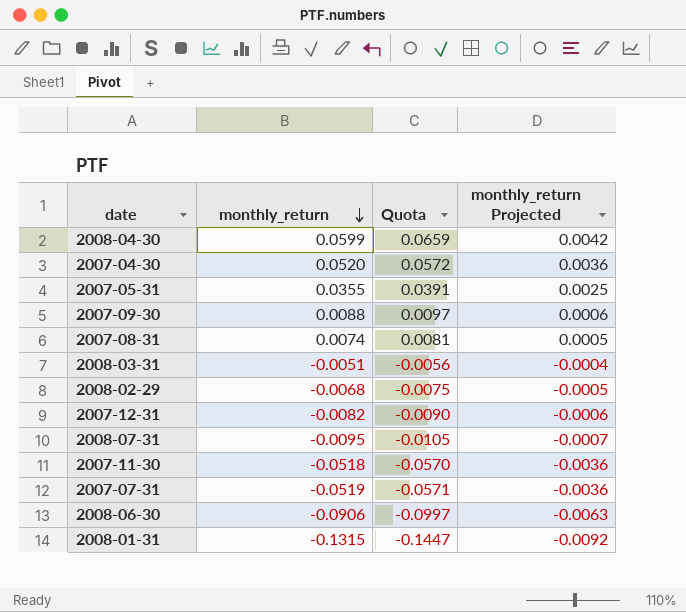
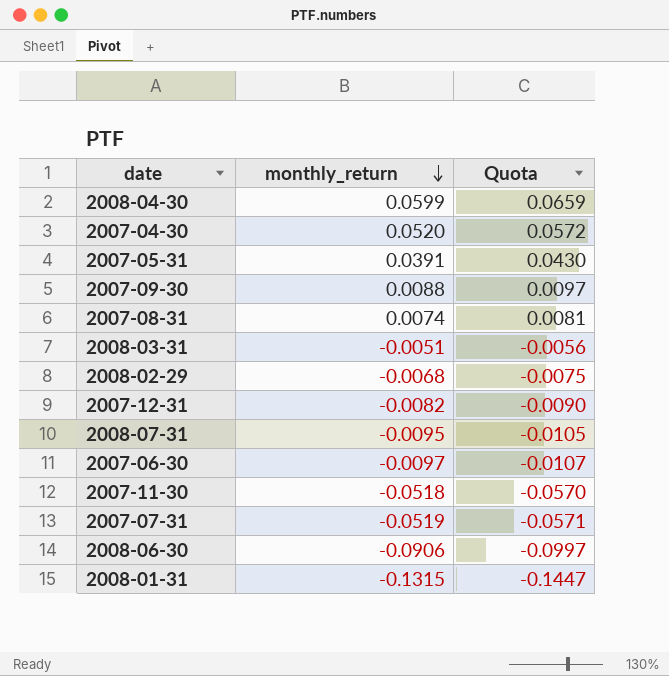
column monthly_return Projected | formula: [monthly_return] * 0.07 -> none
2007-05-31 | monthly_return: 0.0355 -> 0.0391
2007-05-31 | Quota: 0.0391 -> 0.0430
row 2007-06-30: none -> -0.0097 | -0.0107

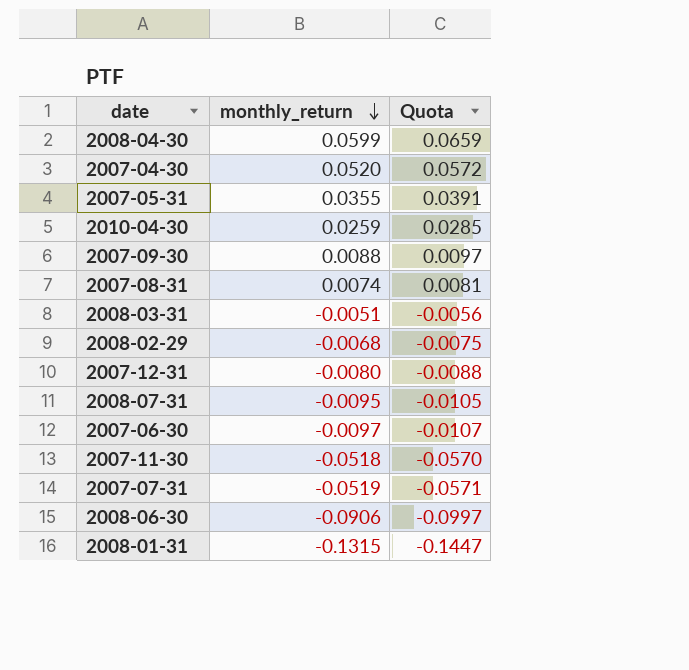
2007-05-31 | monthly_return: 0.0391 -> 0.0355
2007-05-31 | Quota: 0.0430 -> 0.0391
row 2010-04-30: none -> 0.0259 | 0.0285
2007-12-31 | monthly_return: -0.0082 -> -0.0080
2007-12-31 | Quota: -0.0090 -> -0.0088

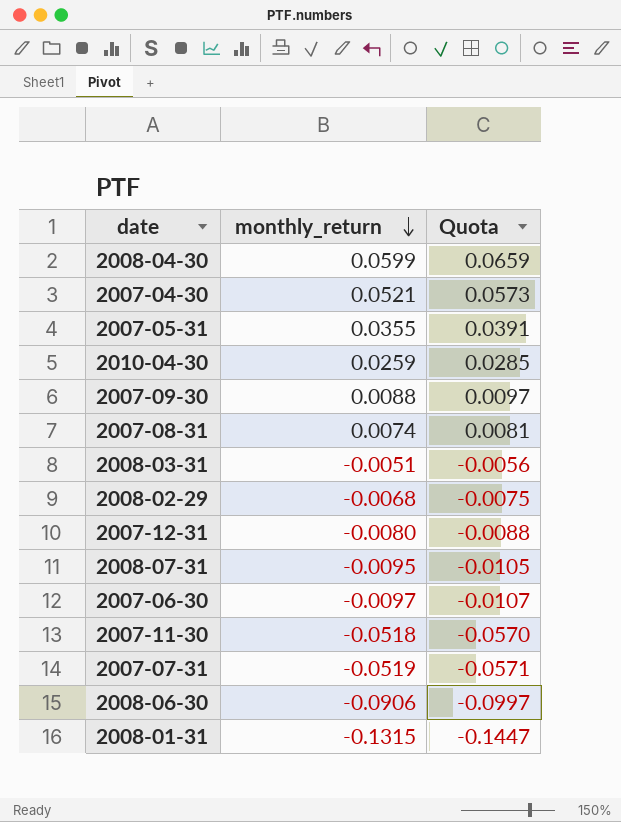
2007-04-30 | monthly_return: 0.0520 -> 0.0521
2007-04-30 | Quota: 0.0572 -> 0.0573

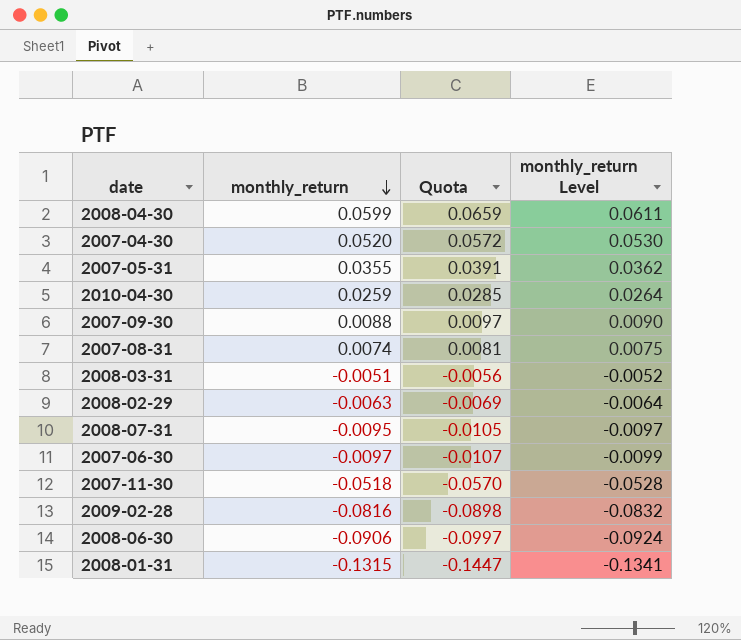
column monthly_return Level | formula: none -> [monthly_return] * 1.02
row 2007-12-31: -0.0080 | -0.0088 -> none
row 2007-07-31: -0.0519 | -0.0571 -> none
2007-04-30 | monthly_return: 0.0521 -> 0.0520
2007-04-30 | Quota: 0.0573 -> 0.0572
2008-02-29 | monthly_return: -0.0068 -> -0.0063
2008-02-29 | Quota: -0.0075 -> -0.0069
row 2009-02-28: none -> -0.0816 | -0.0898 | -0.0832

